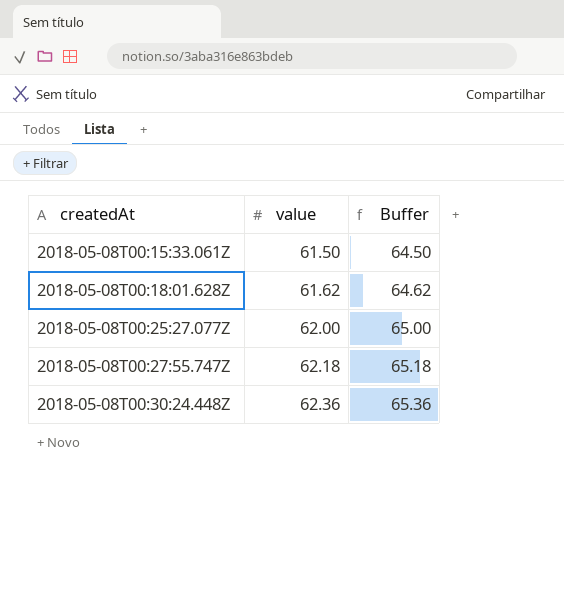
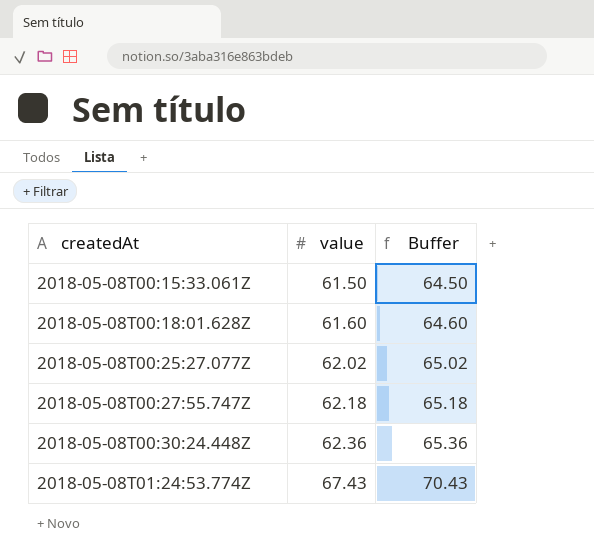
2018-05-08T00:18:01.628Z | value: 61.62 -> 61.60
2018-05-08T00:18:01.628Z | Buffer: 64.62 -> 64.60
2018-05-08T00:25:27.077Z | value: 62.00 -> 62.02
2018-05-08T00:25:27.077Z | Buffer: 65.00 -> 65.02
row 2018-05-08T01:24:53.774Z: none -> 67.43 | 70.43

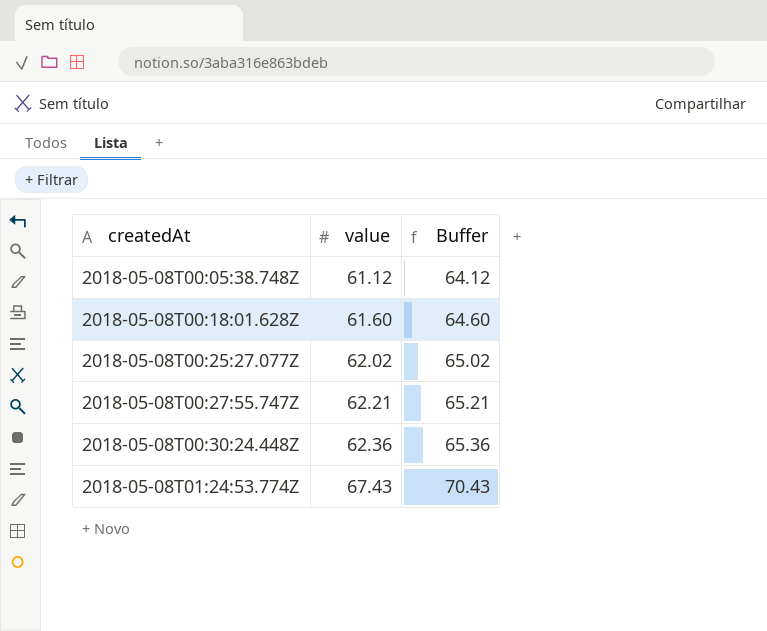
row 2018-05-08T00:15:33.061Z: 61.50 | 64.50 -> none
row 2018-05-08T00:05:38.748Z: none -> 61.12 | 64.12
2018-05-08T00:27:55.747Z | value: 62.18 -> 62.21
2018-05-08T00:27:55.747Z | Buffer: 65.18 -> 65.21

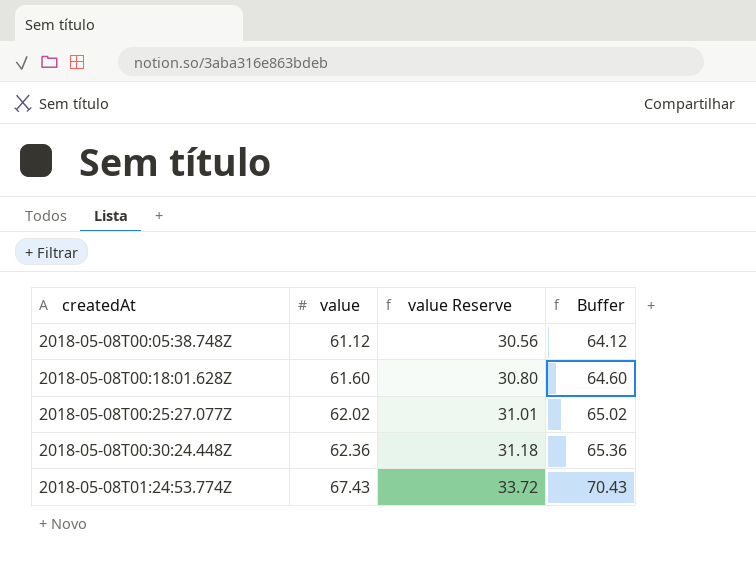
column value Reserve | formula: none -> [value] * 0.5
row 2018-05-08T00:27:55.747Z: 62.21 | 65.21 -> none

